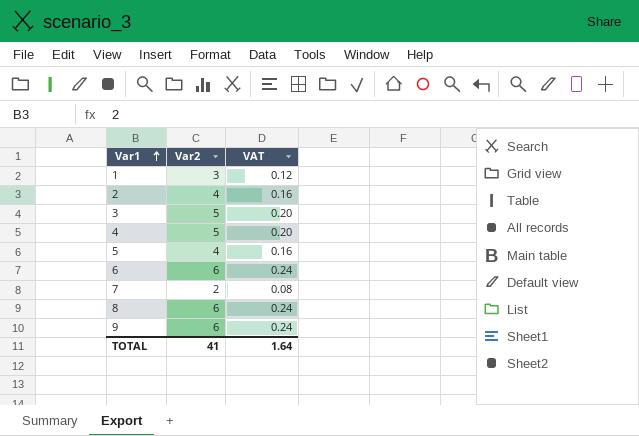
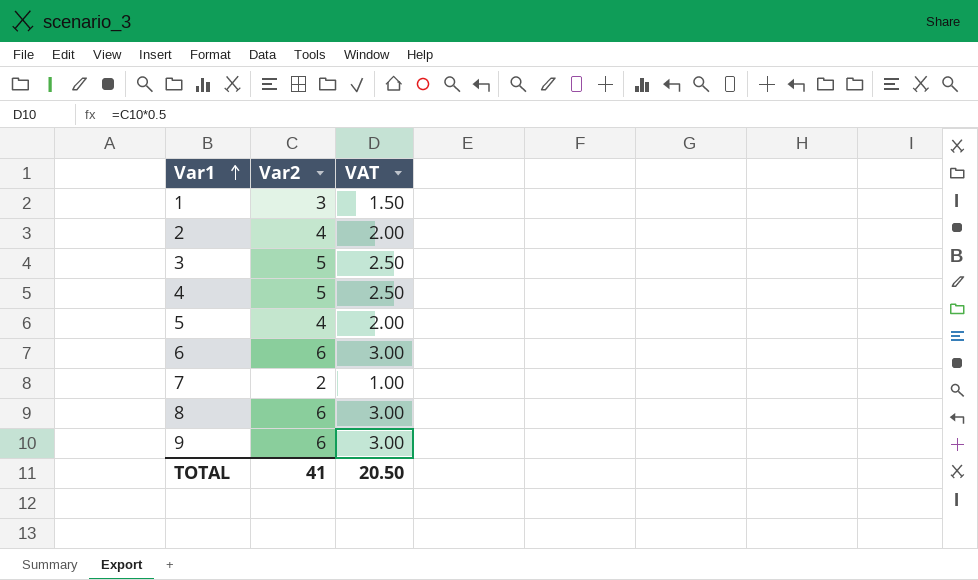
column VAT | formula: [Var2] * 0.04 -> [Var2] * 0.5
TOTAL | VAT: 1.64 -> 20.50

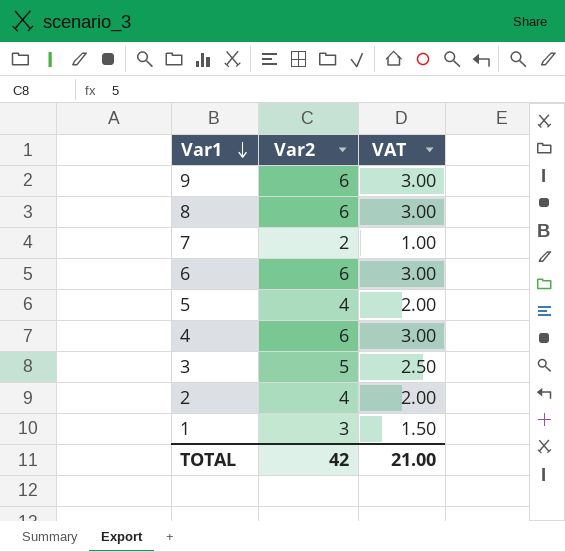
row order: Var1 ascending -> Var1 descending
4 | Var2: 5 -> 6
4 | VAT: 2.50 -> 3.00
TOTAL | Var2: 41 -> 42
TOTAL | VAT: 20.50 -> 21.00

